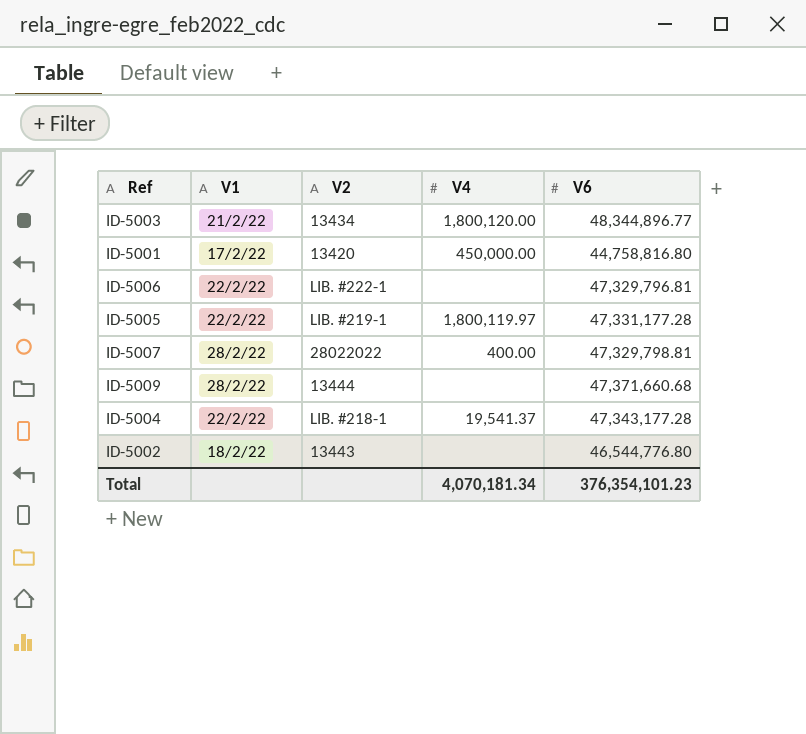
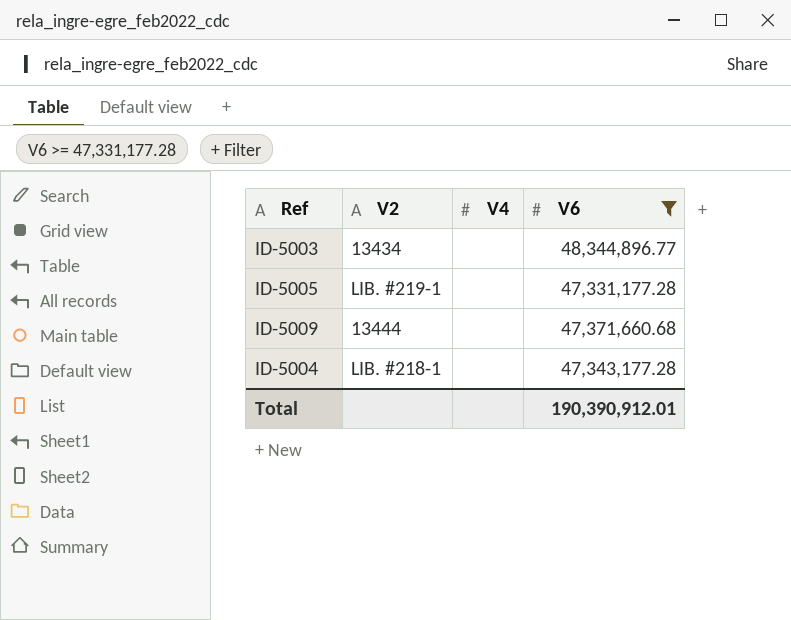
filter: none -> V6 >= 47,331,177.28
column V1 | position: 2 -> none
ID-5003 | V4: 1,800,120.00 -> none
ID-5005 | V4: 1,800,119.97 -> none
ID-5004 | V4: 19,541.37 -> none
Total | V4: 4,070,181.34 -> none
Total | V6: 376,354,101.23 -> 190,390,912.01

